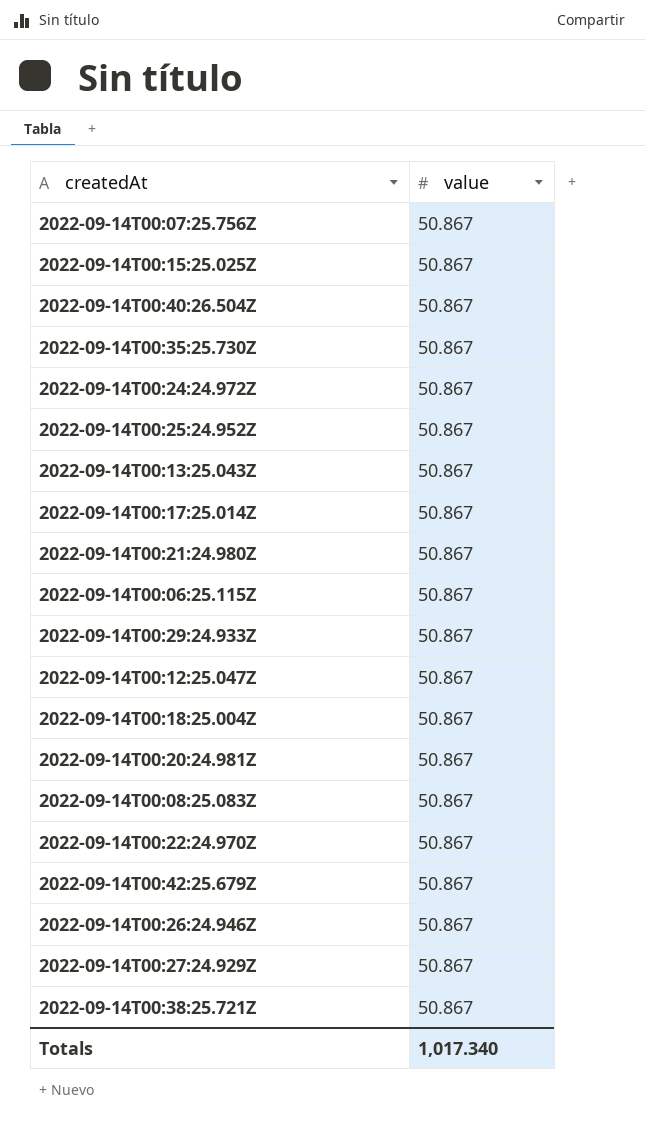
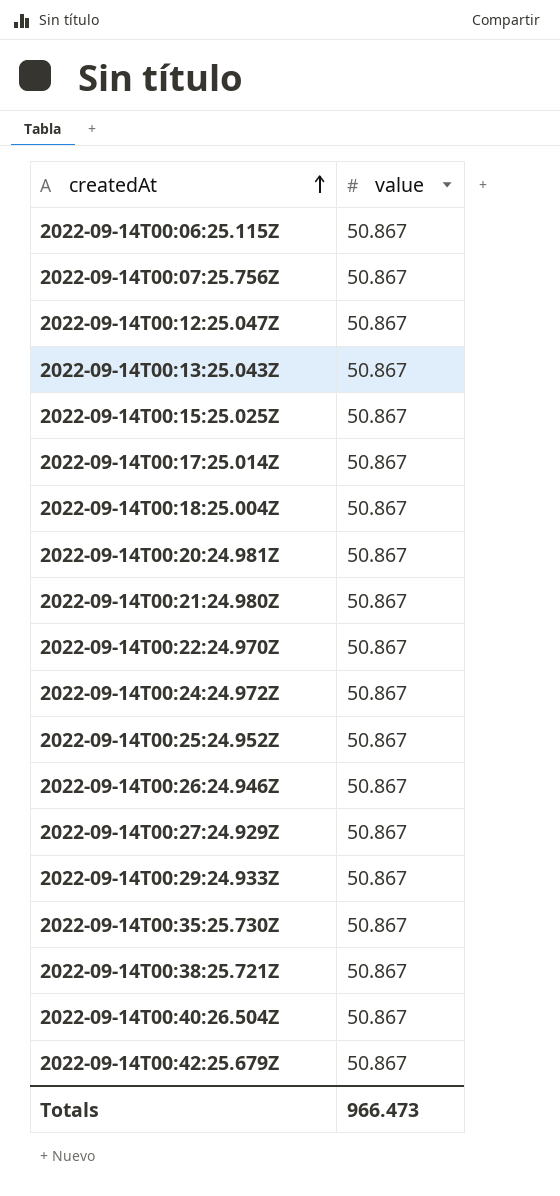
row order: none -> createdAt ascending
row 2022-09-14T00:08:25.083Z: 50.867 -> none
Totals | value: 1,017.340 -> 966.473

